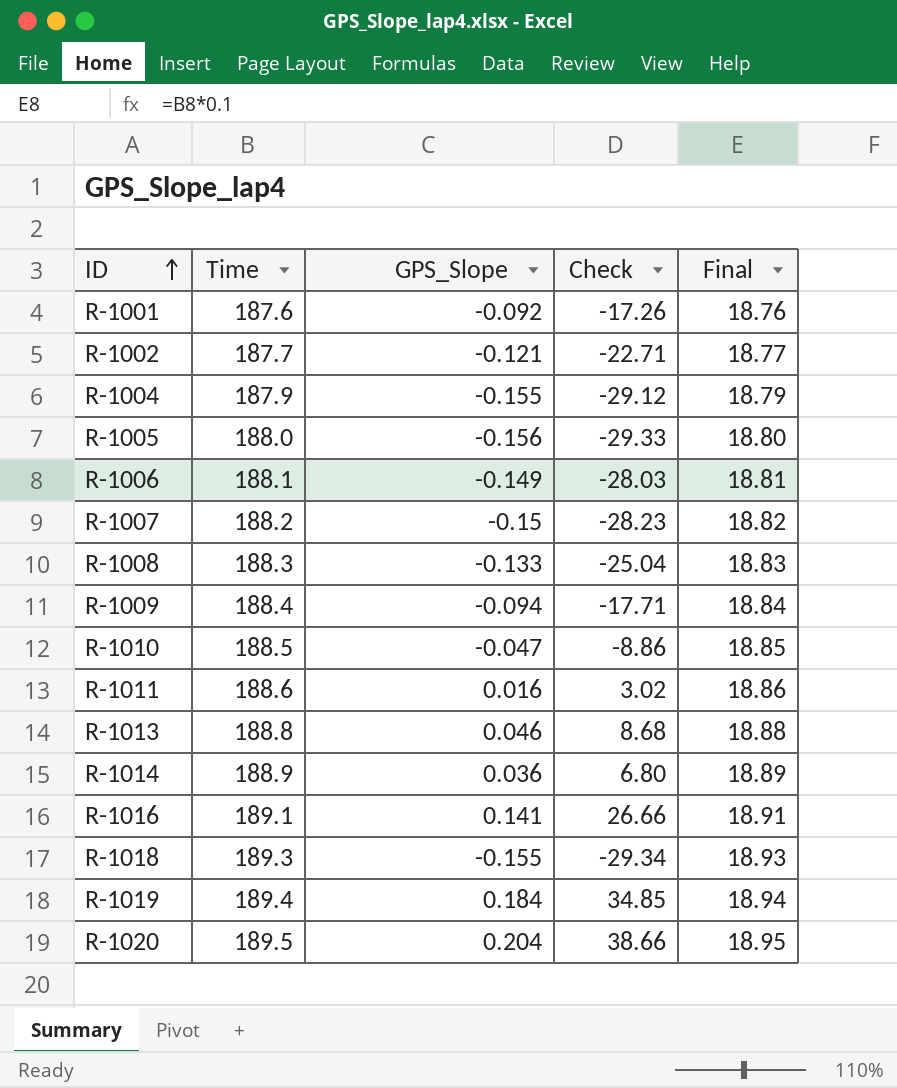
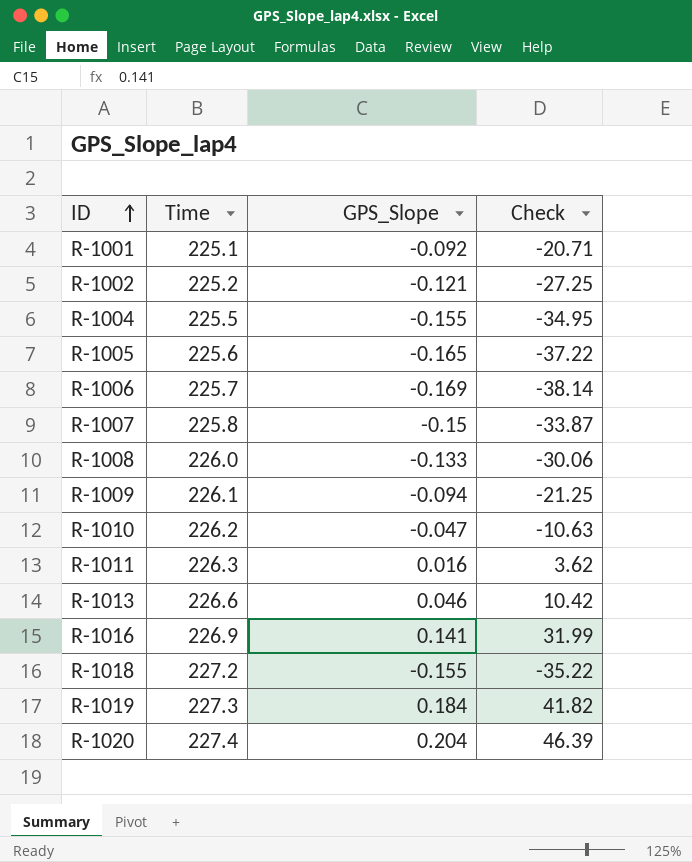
column Final | formula: [Time] * 0.1 -> none
row R-1014: 188.9 | 0.036 | 6.80 | 18.89 -> none
R-1001 | Time: 187.6 -> 225.1
R-1001 | Check: -17.26 -> -20.71
R-1002 | Time: 187.7 -> 225.2
R-1002 | Check: -22.71 -> -27.25
R-1004 | Time: 187.9 -> 225.5
R-1004 | Check: -29.12 -> -34.95
R-1005 | Time: 188.0 -> 225.6
R-1005 | GPS_Slope: -0.156 -> -0.165
R-1005 | Check: -29.33 -> -37.22
R-1006 | Time: 188.1 -> 225.7
R-1006 | GPS_Slope: -0.149 -> -0.169
R-1006 | Check: -28.03 -> -38.14
R-1007 | Time: 188.2 -> 225.8
R-1007 | Check: -28.23 -> -33.87
R-1008 | Time: 188.3 -> 226.0
R-1008 | Check: -25.04 -> -30.06
R-1009 | Time: 188.4 -> 226.1
R-1009 | Check: -17.71 -> -21.25
R-1010 | Time: 188.5 -> 226.2
R-1010 | Check: -8.86 -> -10.63
R-1011 | Time: 188.6 -> 226.3
R-1011 | Check: 3.02 -> 3.62
R-1013 | Time: 188.8 -> 226.6
R-1013 | Check: 8.68 -> 10.42
R-1016 | Time: 189.1 -> 226.9
R-1016 | Check: 26.66 -> 31.99
R-1018 | Time: 189.3 -> 227.2
R-1018 | Check: -29.34 -> -35.22
R-1019 | Time: 189.4 -> 227.3
R-1019 | Check: 34.85 -> 41.82
R-1020 | Time: 189.5 -> 227.4
R-1020 | Check: 38.66 -> 46.39

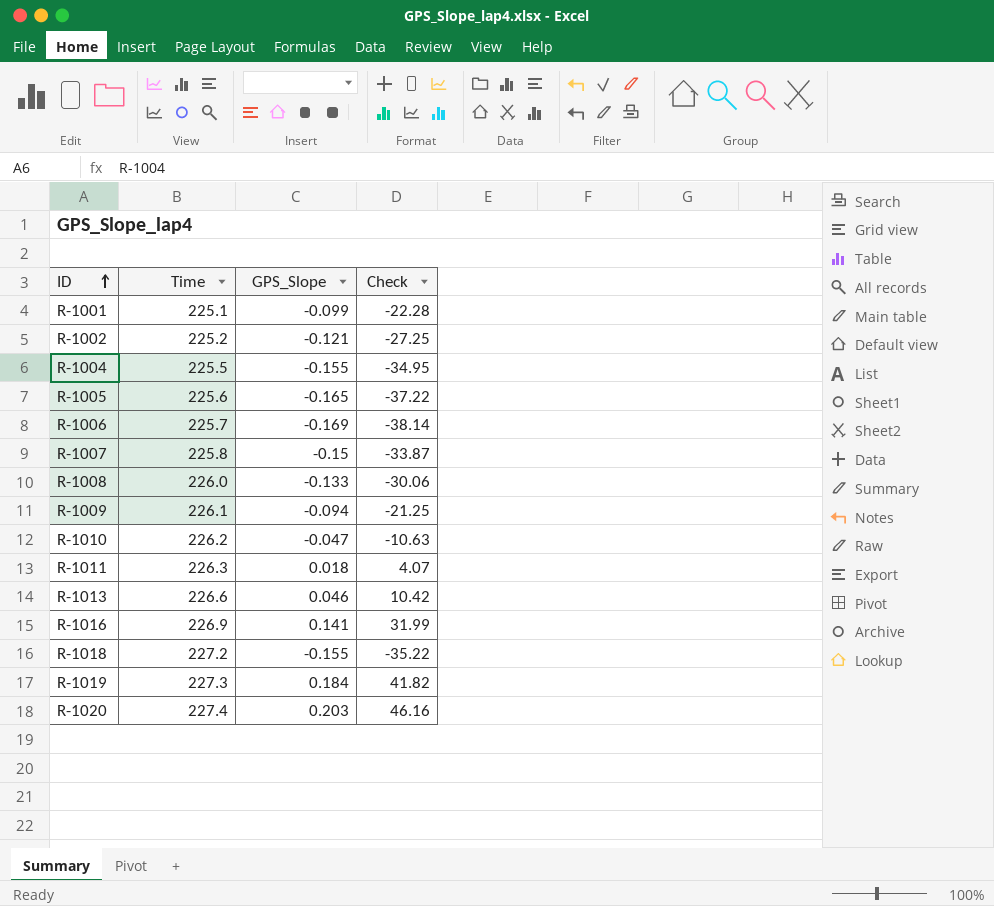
R-1001 | GPS_Slope: -0.092 -> -0.099
R-1001 | Check: -20.71 -> -22.28
R-1011 | GPS_Slope: 0.016 -> 0.018
R-1011 | Check: 3.62 -> 4.07
R-1020 | GPS_Slope: 0.204 -> 0.203
R-1020 | Check: 46.39 -> 46.16

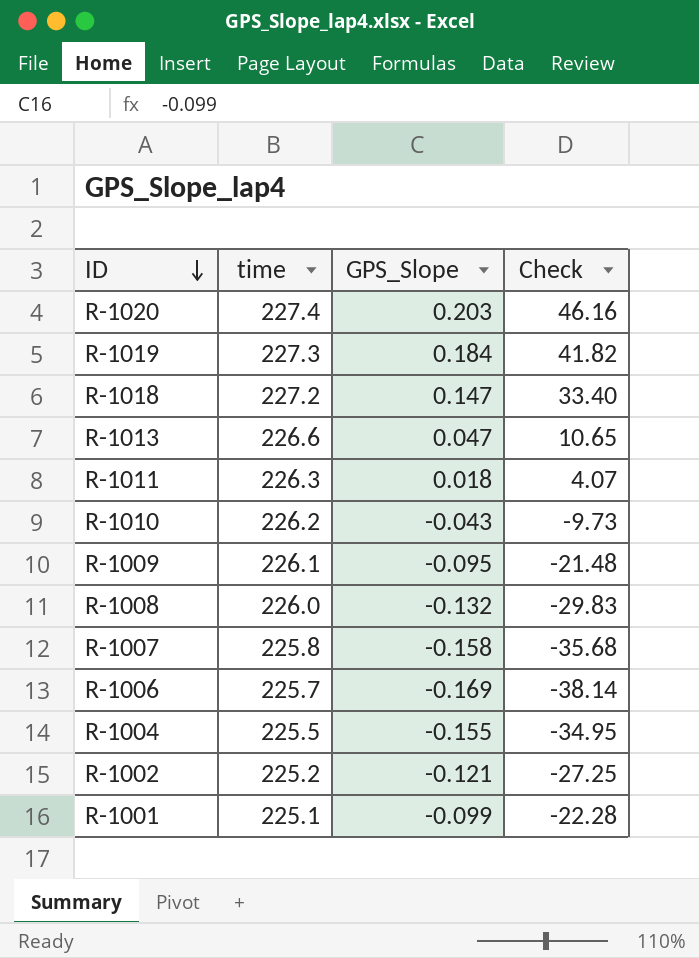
row order: ID ascending -> ID descending
column name: Time -> time
row R-1005: 225.6 | -0.165 | -37.22 -> none
row R-1016: 226.9 | 0.141 | 31.99 -> none
R-1018 | GPS_Slope: -0.155 -> 0.147
R-1018 | Check: -35.22 -> 33.40
R-1013 | GPS_Slope: 0.046 -> 0.047
R-1013 | Check: 10.42 -> 10.65
R-1010 | GPS_Slope: -0.047 -> -0.043
R-1010 | Check: -10.63 -> -9.73
R-1009 | GPS_Slope: -0.094 -> -0.095
R-1009 | Check: -21.25 -> -21.48
R-1008 | GPS_Slope: -0.133 -> -0.132
R-1008 | Check: -30.06 -> -29.83
R-1007 | GPS_Slope: -0.15 -> -0.158
R-1007 | Check: -33.87 -> -35.68

